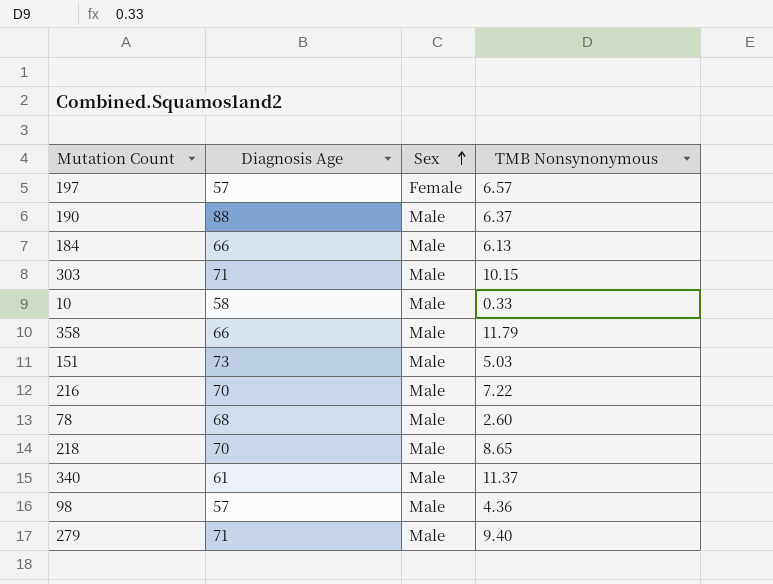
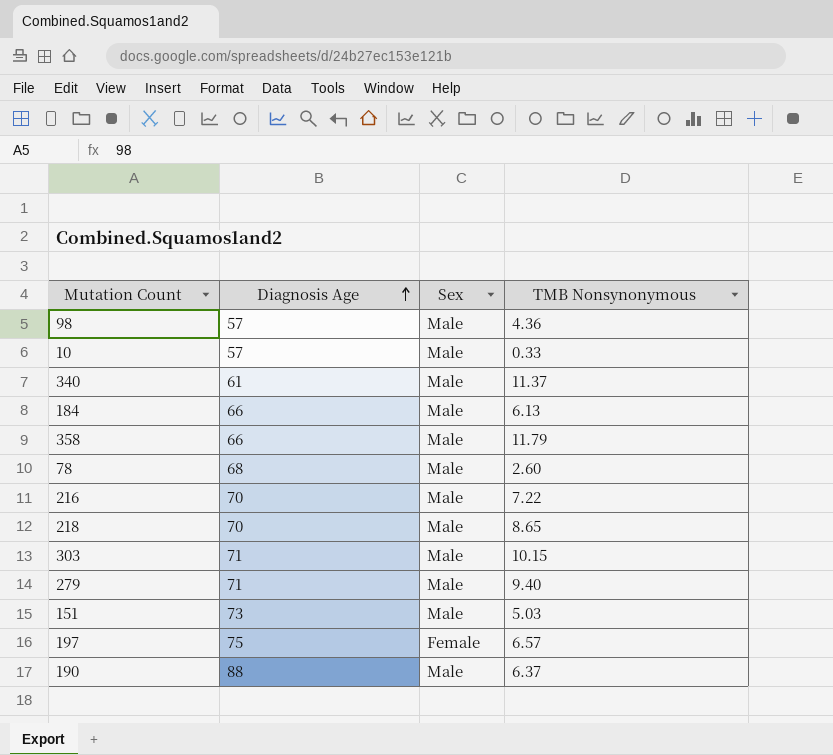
row order: Sex ascending -> Diagnosis Age ascending
10 | Diagnosis Age: 58 -> 57
197 | Diagnosis Age: 57 -> 75

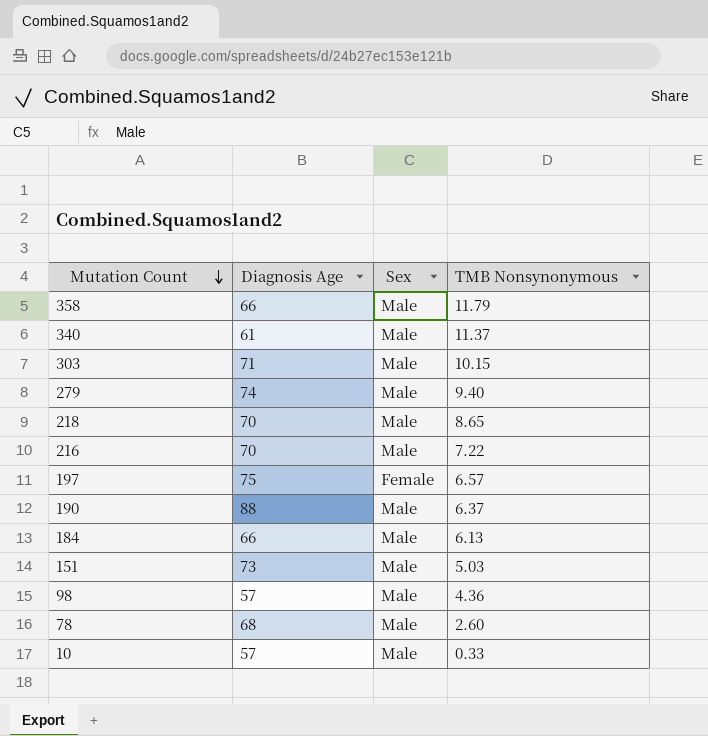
row order: Diagnosis Age ascending -> Mutation Count descending
279 | Diagnosis Age: 71 -> 74

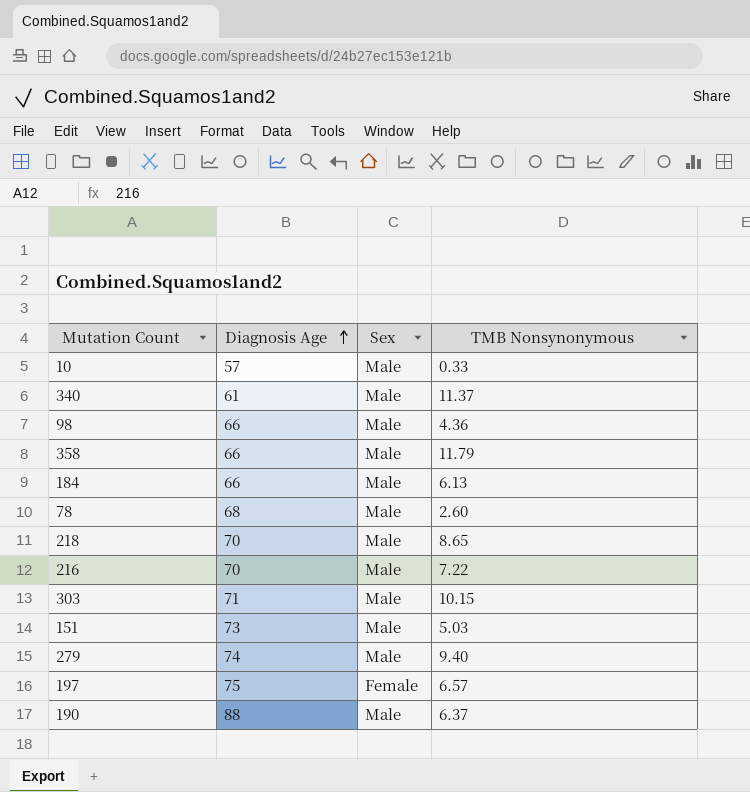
row order: Mutation Count descending -> Diagnosis Age ascending
98 | Diagnosis Age: 57 -> 66

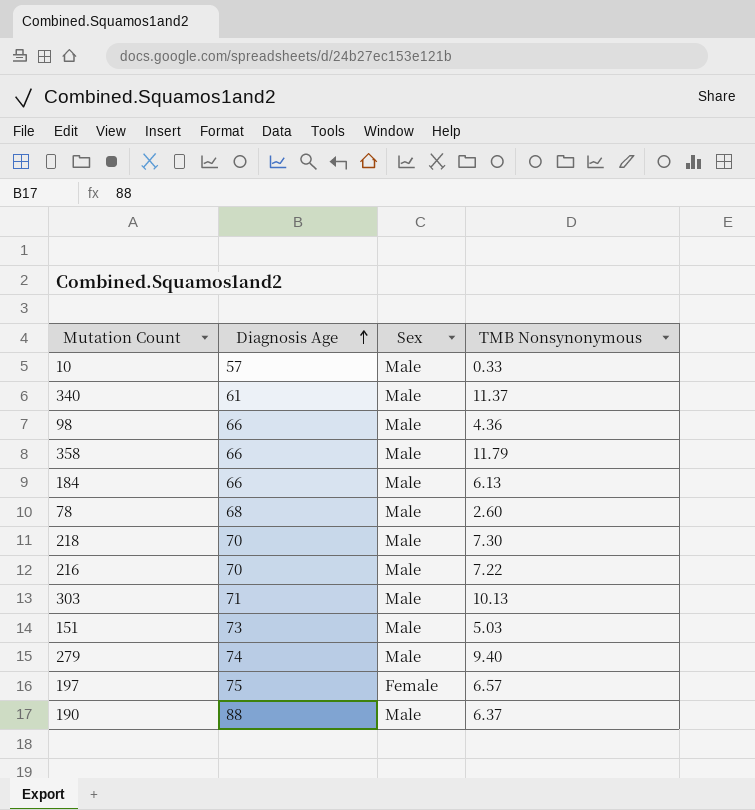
218 | TMB Nonsynonymous: 8.65 -> 7.30
303 | TMB Nonsynonymous: 10.15 -> 10.13

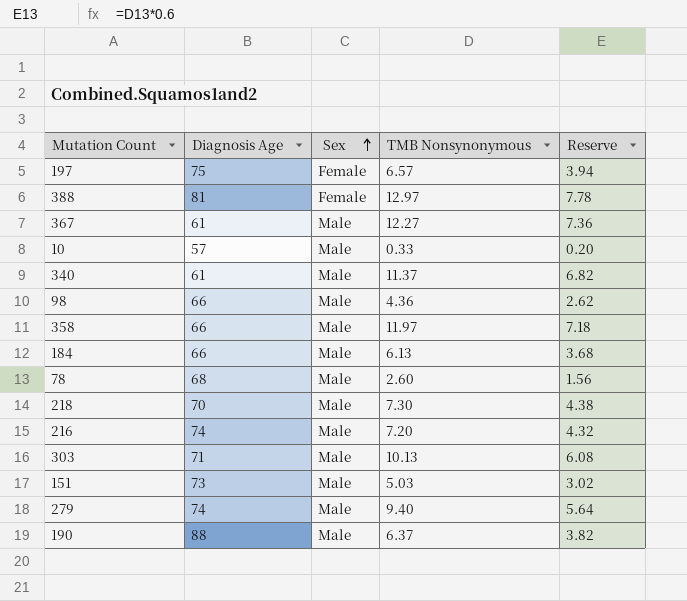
row order: Diagnosis Age ascending -> Sex ascending
column Reserve | formula: none -> [TMB Nonsynonymous] * 0.6
row 388: none -> 81 | Female | 12.97 | 7.78
row 367: none -> 61 | Male | 12.27 | 7.36
358 | TMB Nonsynonymous: 11.79 -> 11.97
216 | Diagnosis Age: 70 -> 74
216 | TMB Nonsynonymous: 7.22 -> 7.20

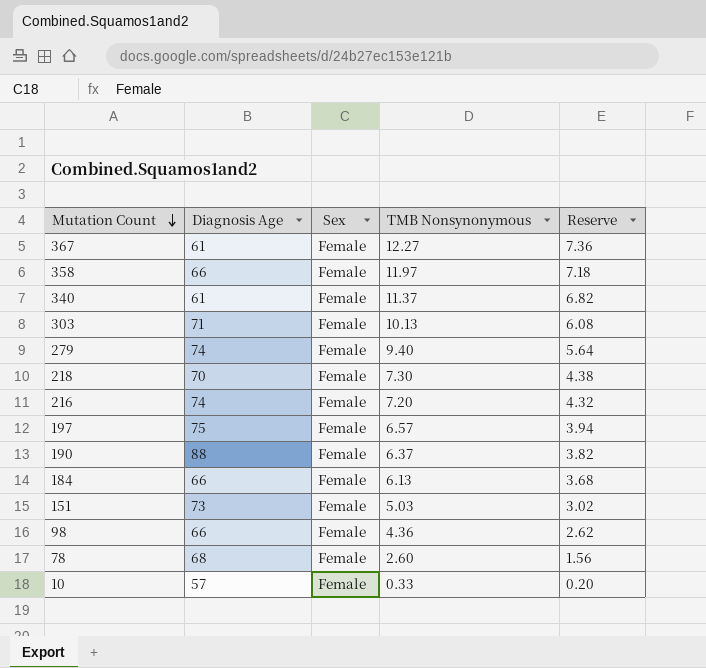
row order: Sex ascending -> Mutation Count descending
row 388: 81 | Female | 12.97 | 7.78 -> none
367 | Sex: Male -> Female
358 | Sex: Male -> Female
340 | Sex: Male -> Female
303 | Sex: Male -> Female
279 | Sex: Male -> Female
218 | Sex: Male -> Female
216 | Sex: Male -> Female
190 | Sex: Male -> Female
184 | Sex: Male -> Female
151 | Sex: Male -> Female
98 | Sex: Male -> Female
78 | Sex: Male -> Female
10 | Sex: Male -> Female

